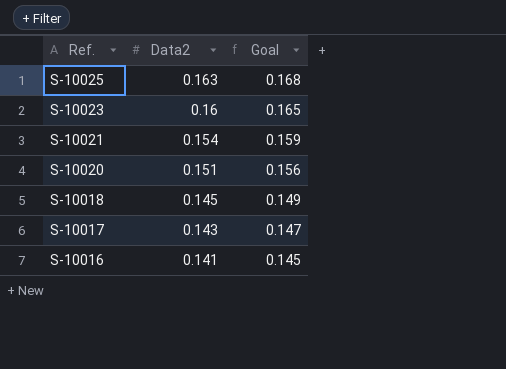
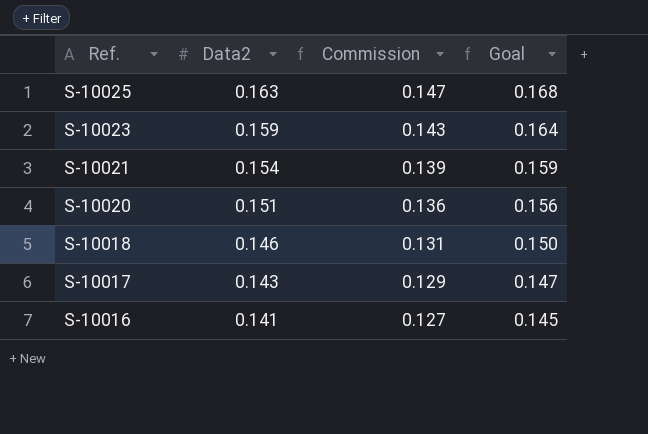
column Commission | formula: none -> [Data2] * 0.9
S-10023 | Data2: 0.16 -> 0.159
S-10023 | Goal: 0.165 -> 0.164
S-10018 | Data2: 0.145 -> 0.146
S-10018 | Goal: 0.149 -> 0.150

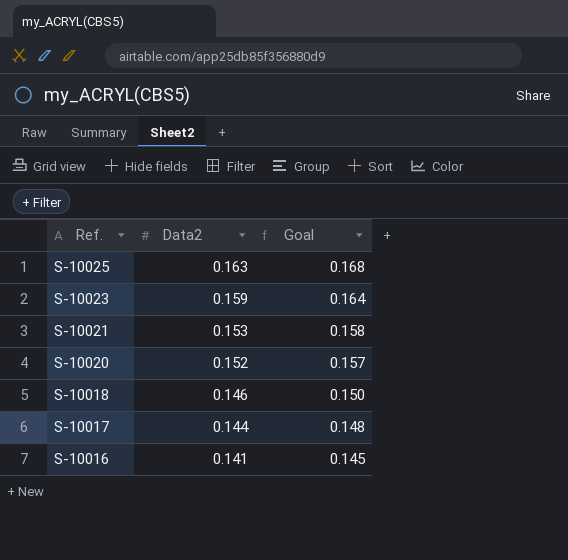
column Commission | formula: [Data2] * 0.9 -> none
S-10021 | Data2: 0.154 -> 0.153
S-10021 | Goal: 0.159 -> 0.158
S-10020 | Data2: 0.151 -> 0.152
S-10020 | Goal: 0.156 -> 0.157
S-10017 | Data2: 0.143 -> 0.144
S-10017 | Goal: 0.147 -> 0.148

